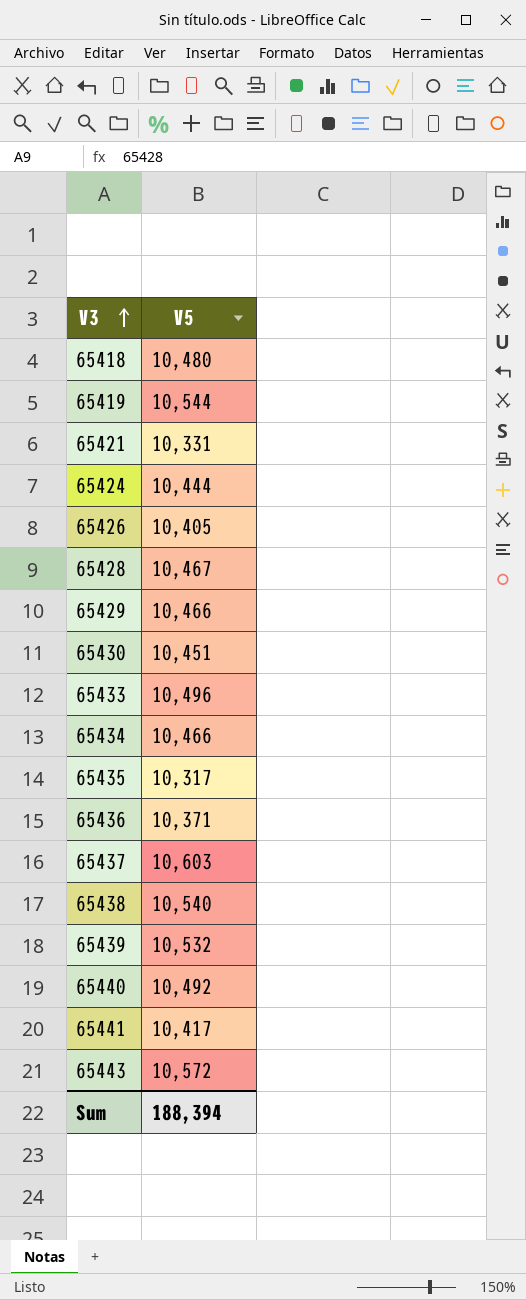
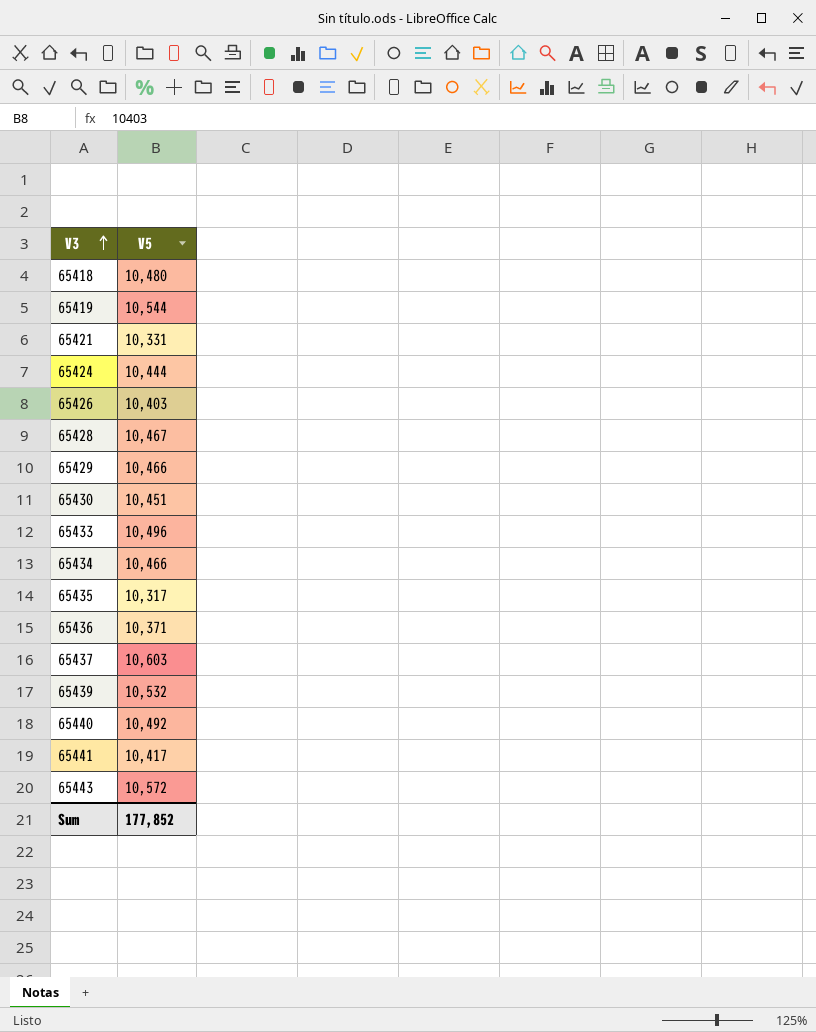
row 65438: 10,540 -> none
65426 | V5: 10,405 -> 10,403
Sum | V5: 188,394 -> 177,852

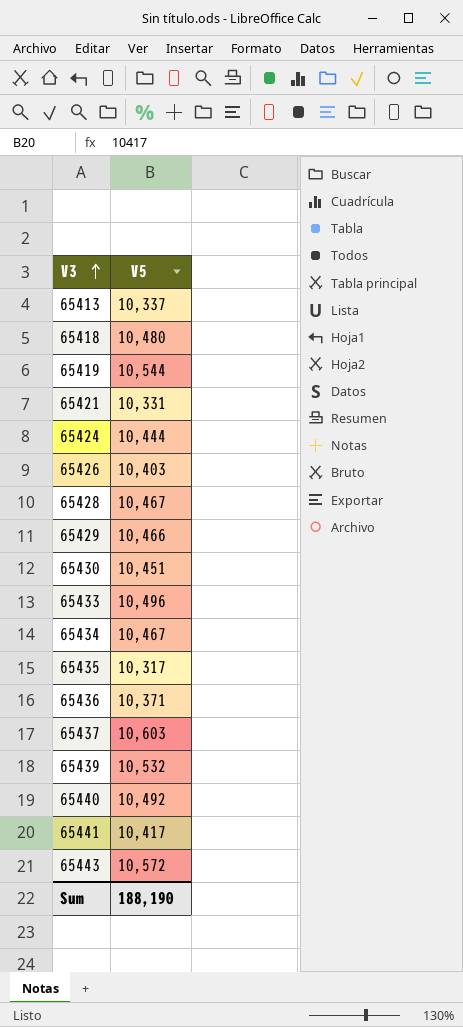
row 65413: none -> 10,337
65434 | V5: 10,466 -> 10,467
Sum | V5: 177,852 -> 188,190

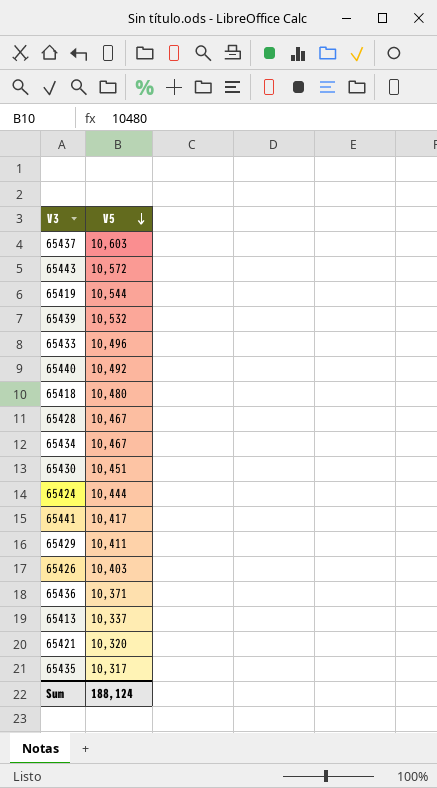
row order: V3 ascending -> V5 descending
65429 | V5: 10,466 -> 10,411
65421 | V5: 10,331 -> 10,320
Sum | V5: 188,190 -> 188,124

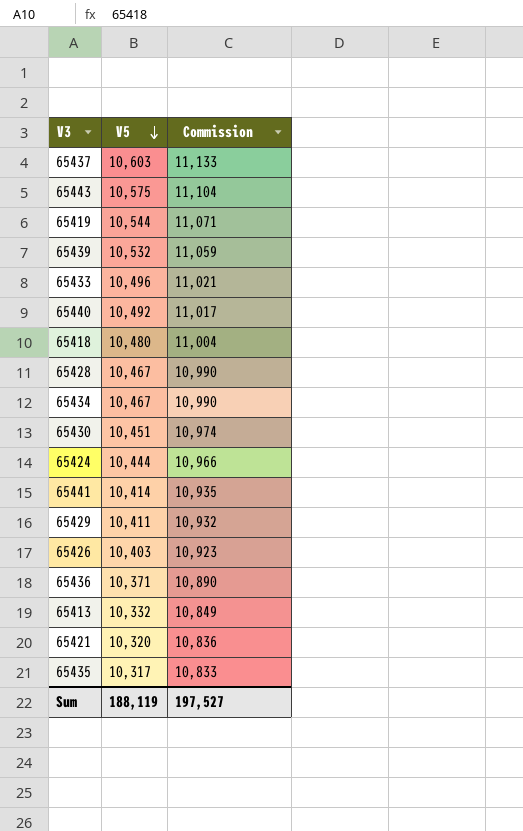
column Commission | formula: none -> [V5] * 1.05
65443 | V5: 10,572 -> 10,575
65441 | V5: 10,417 -> 10,414
65413 | V5: 10,337 -> 10,332
Sum | V5: 188,124 -> 188,119

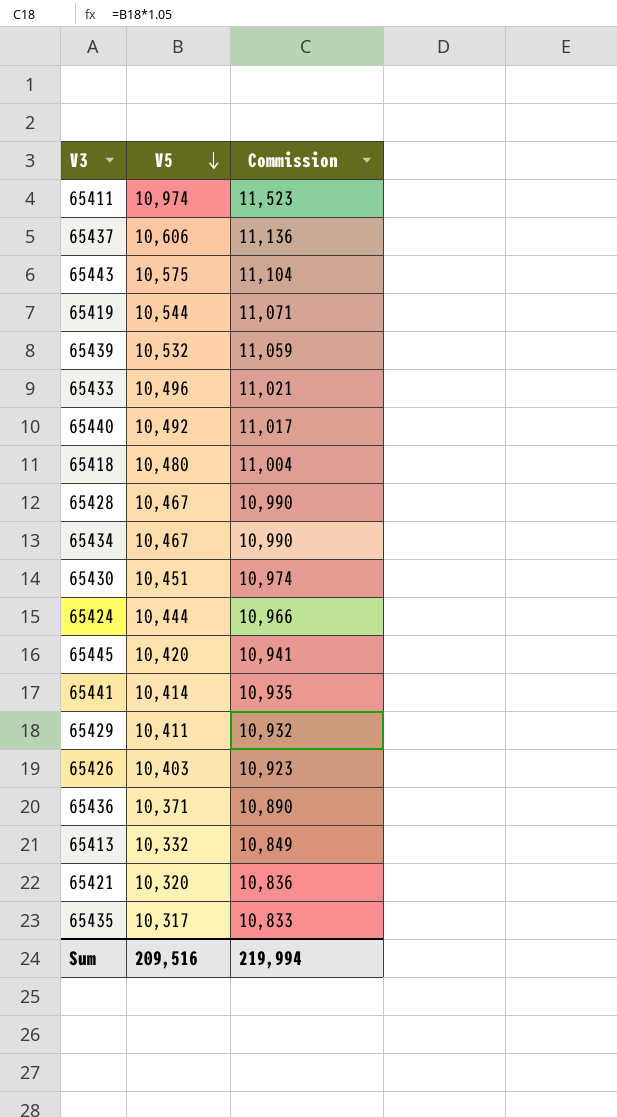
row 65411: none -> 10,974 | 11,523
65437 | V5: 10,603 -> 10,606
65437 | Commission: 11,133 -> 11,136
row 65445: none -> 10,420 | 10,941
Sum | V5: 188,119 -> 209,516
Sum | Commission: 197,527 -> 219,994

